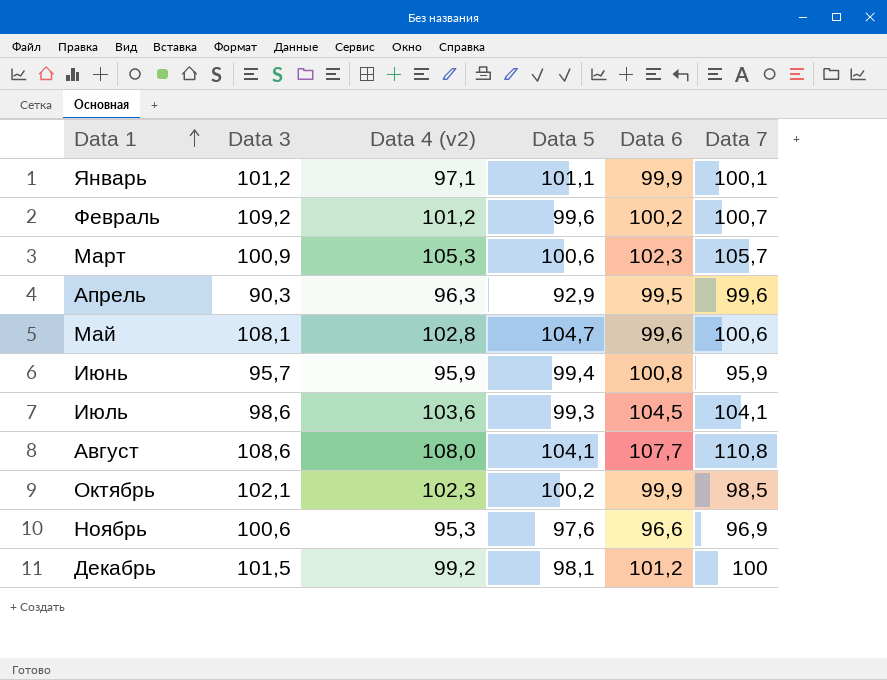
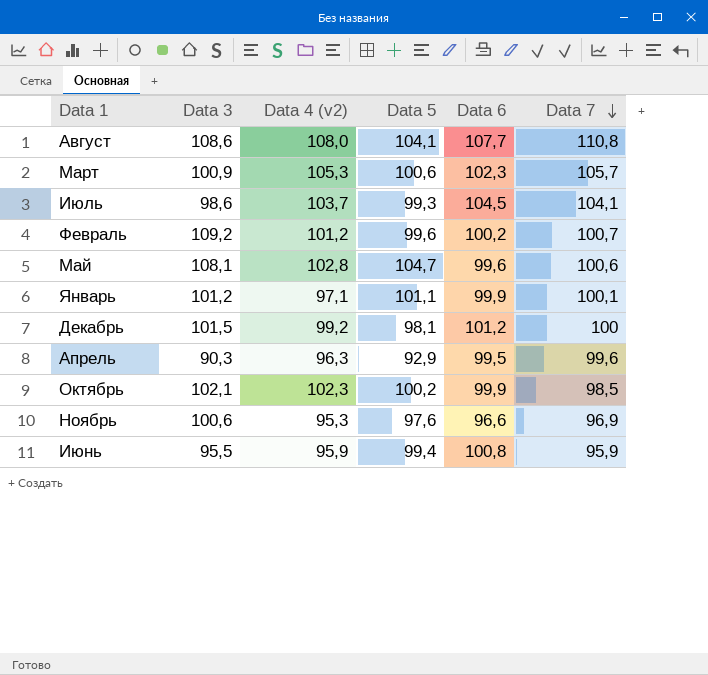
row order: Data 1 ascending -> Data 7 descending
Июль | Data 4 (v2): 103,6 -> 103,7
Июнь | Data 3: 95,7 -> 95,5

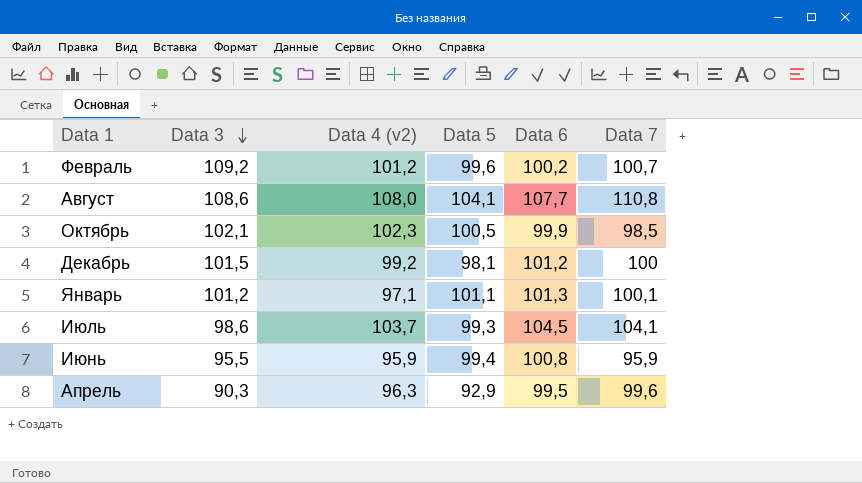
row order: Data 7 descending -> Data 3 descending
row Март: 100,9 | 105,3 | 100,6 | 102,3 | 105,7 -> none
row Май: 108,1 | 102,8 | 104,7 | 99,6 | 100,6 -> none
row Ноябрь: 100,6 | 95,3 | 97,6 | 96,6 | 96,9 -> none
Октябрь | Data 5: 100,2 -> 100,5
Январь | Data 6: 99,9 -> 101,3

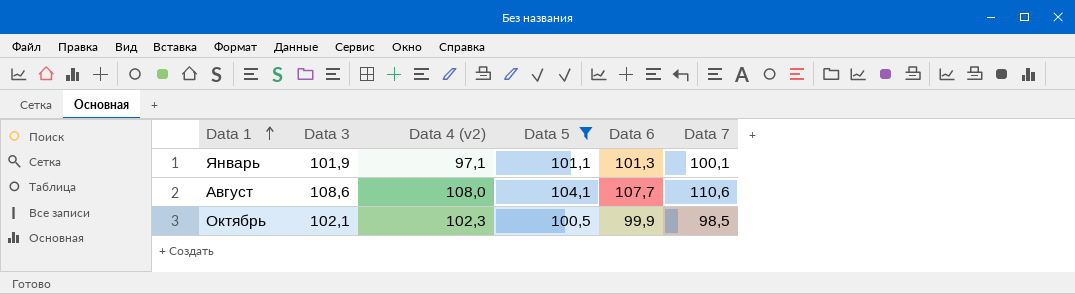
filter: none -> Data 5 >= 100,5
row order: Data 3 descending -> Data 1 ascending
Январь | Data 3: 101,2 -> 101,9
Август | Data 7: 110,8 -> 110,6

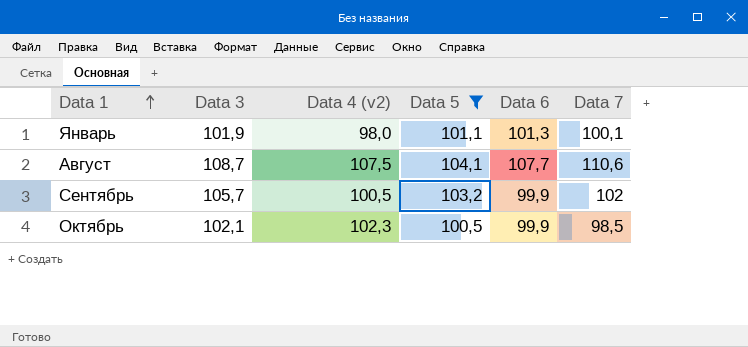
Январь | Data 4 (v2): 97,1 -> 98,0
Август | Data 3: 108,6 -> 108,7
Август | Data 4 (v2): 108,0 -> 107,5
row Сентябрь: none -> 105,7 | 100,5 | 103,2 | 99,9 | 102

